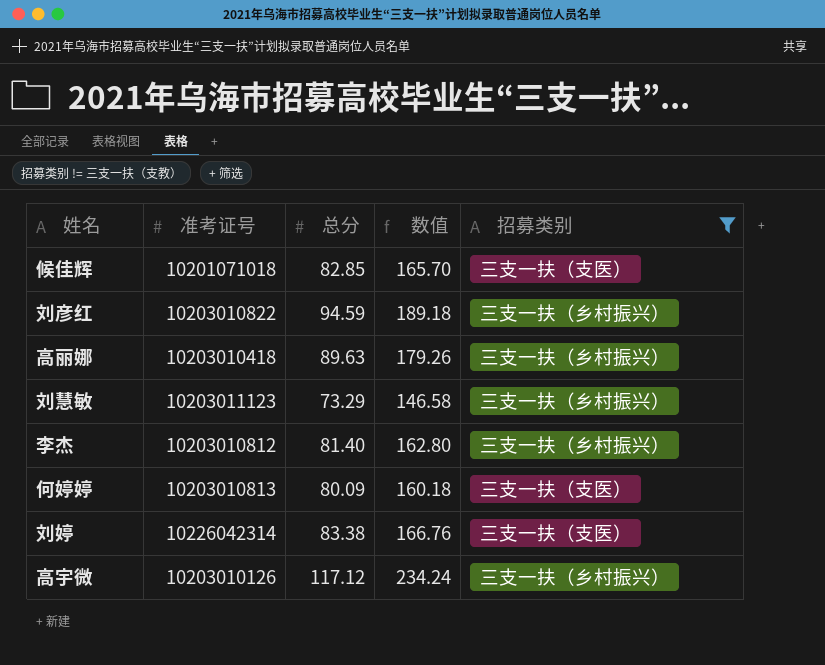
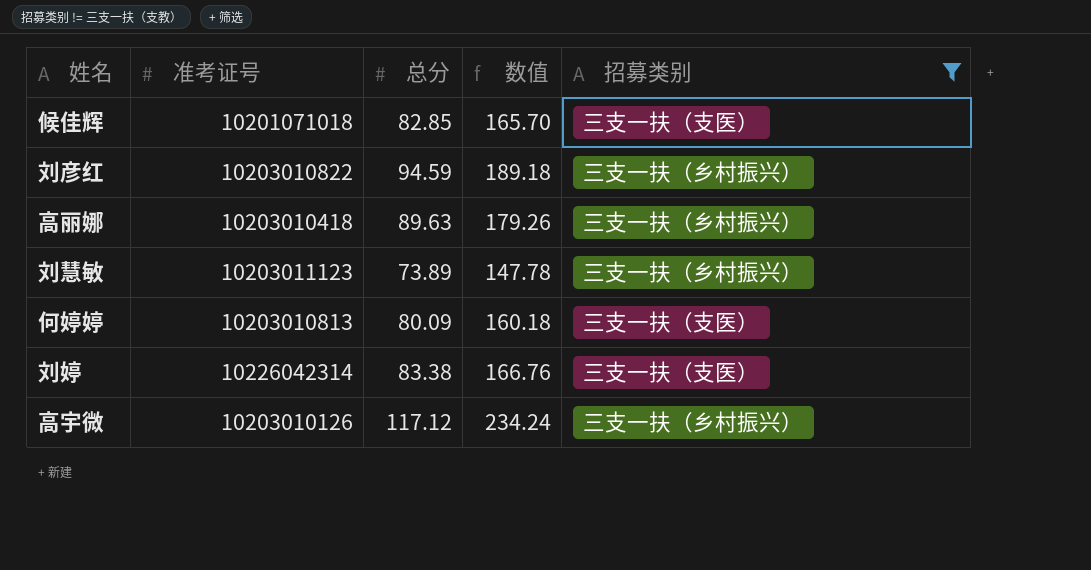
row 李杰: 10203010812 | 81.40 | 162.80 | 三支一扶（乡村振兴） -> none
刘慧敏 | 总分: 73.29 -> 73.89
刘慧敏 | 数值: 146.58 -> 147.78

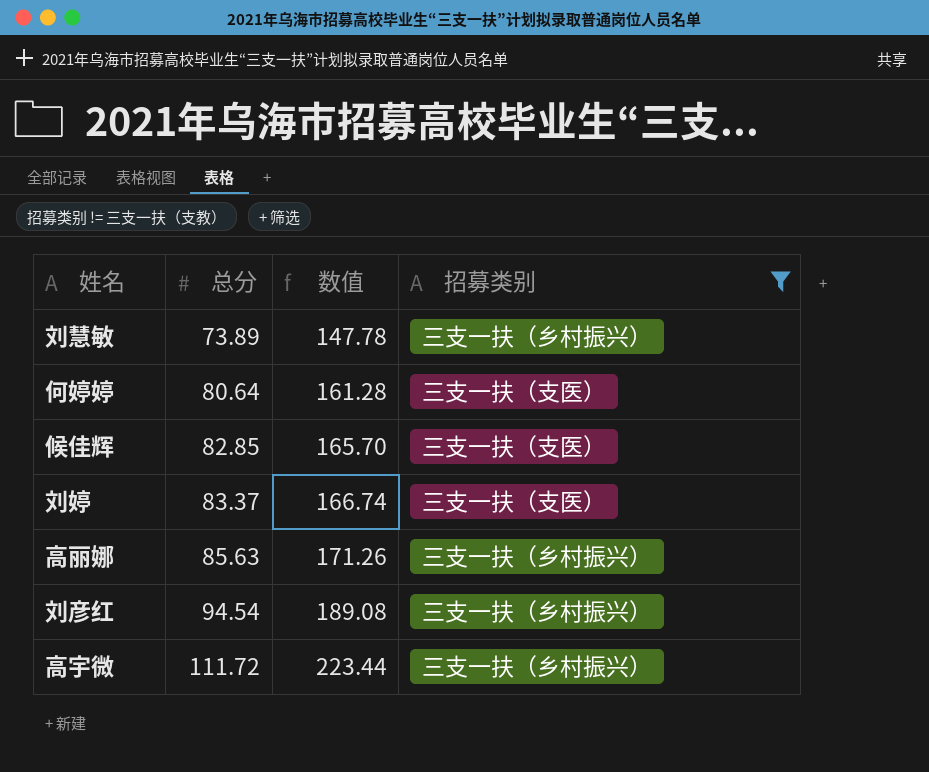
row order: none -> 总分 ascending
column 准考证号 | position: 2 -> none
何婷婷 | 总分: 80.09 -> 80.64
何婷婷 | 数值: 160.18 -> 161.28
刘婷 | 总分: 83.38 -> 83.37
刘婷 | 数值: 166.76 -> 166.74
高丽娜 | 总分: 89.63 -> 85.63
高丽娜 | 数值: 179.26 -> 171.26
刘彦红 | 总分: 94.59 -> 94.54
刘彦红 | 数值: 189.18 -> 189.08
高宇微 | 总分: 117.12 -> 111.72
高宇微 | 数值: 234.24 -> 223.44

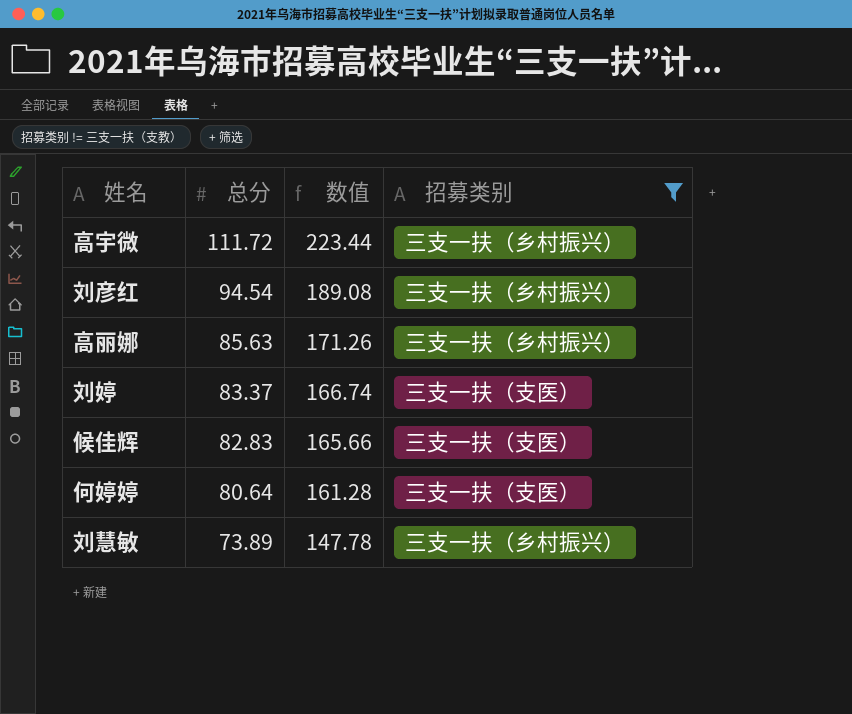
row order: 总分 ascending -> 总分 descending
候佳辉 | 总分: 82.85 -> 82.83
候佳辉 | 数值: 165.70 -> 165.66

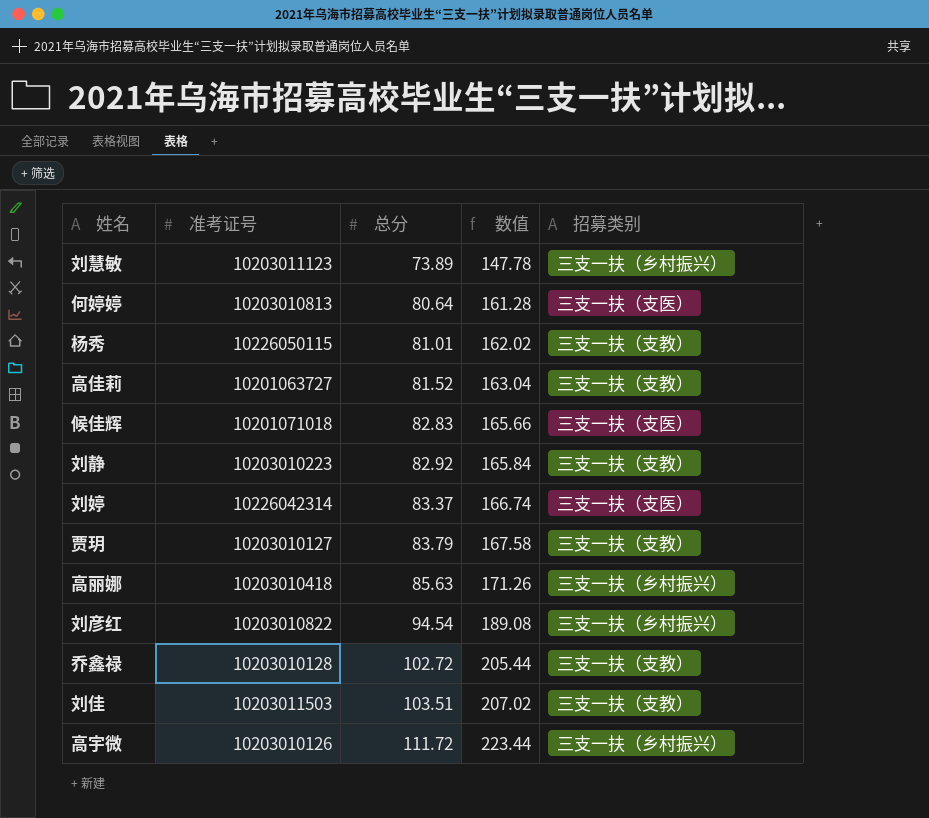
filter: 招募类别 != 三支一扶（支教） -> none
row order: 总分 descending -> 总分 ascending
column 准考证号 | position: none -> 2

